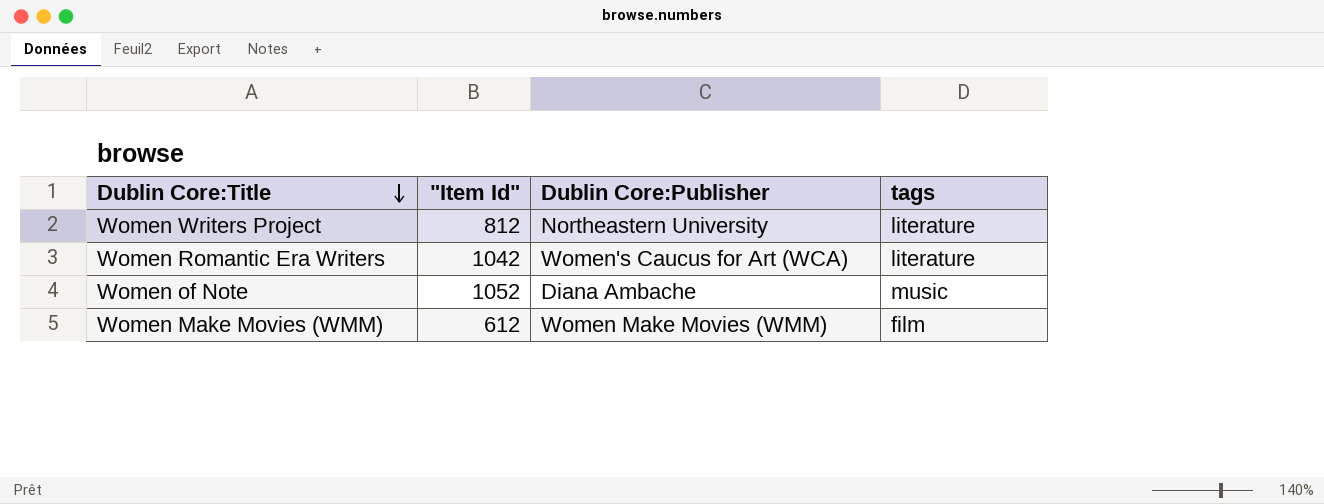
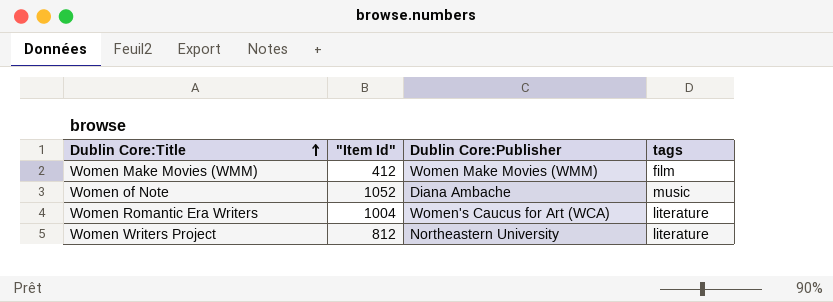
row order: Dublin Core:Title descending -> Dublin Core:Title ascending
Women Make Movies (WMM) | "Item Id": 612 -> 412
Women Romantic Era Writers | "Item Id": 1042 -> 1004

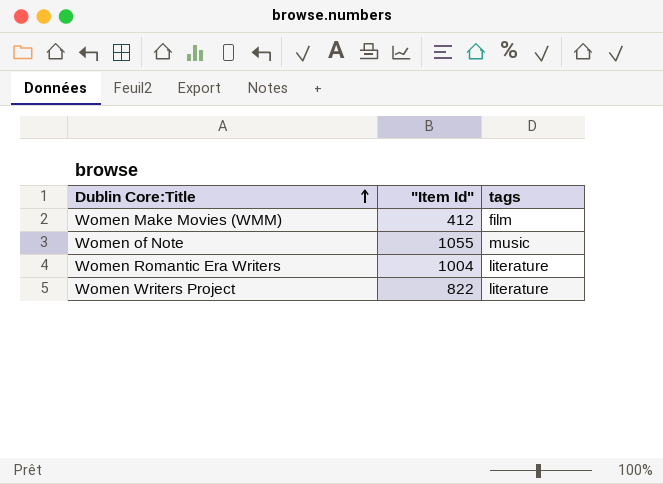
column Dublin Core:Publisher | position: 3 -> none
Women of Note | "Item Id": 1052 -> 1055
Women Writers Project | "Item Id": 812 -> 822

